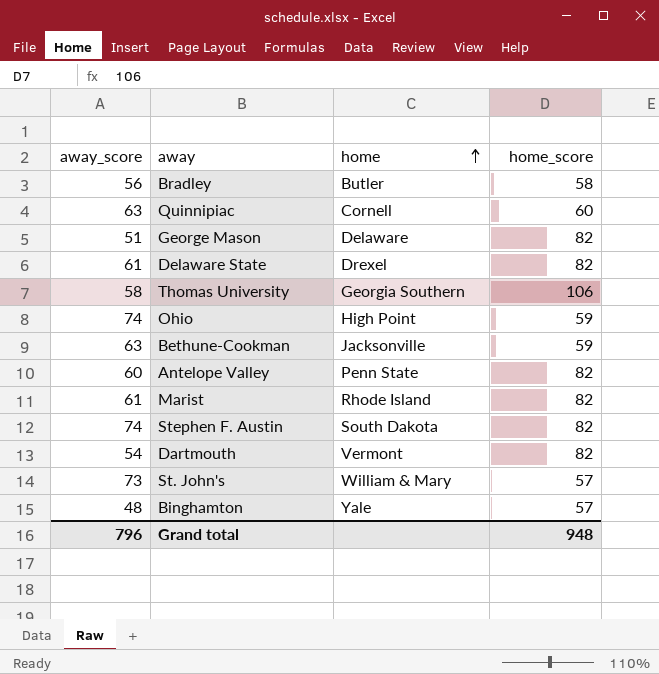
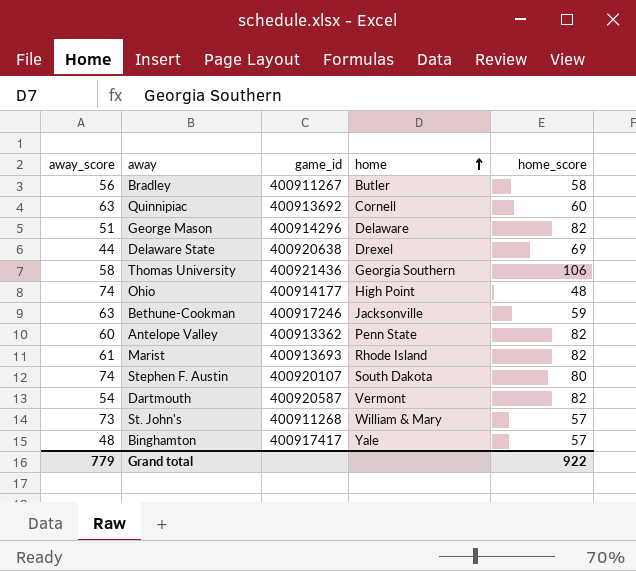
column game_id | position: none -> 3
Delaware State | away_score: 61 -> 44
Delaware State | home_score: 82 -> 69
Ohio | home_score: 59 -> 48
Stephen F. Austin | home_score: 82 -> 80
Grand total | away_score: 796 -> 779
Grand total | home_score: 948 -> 922

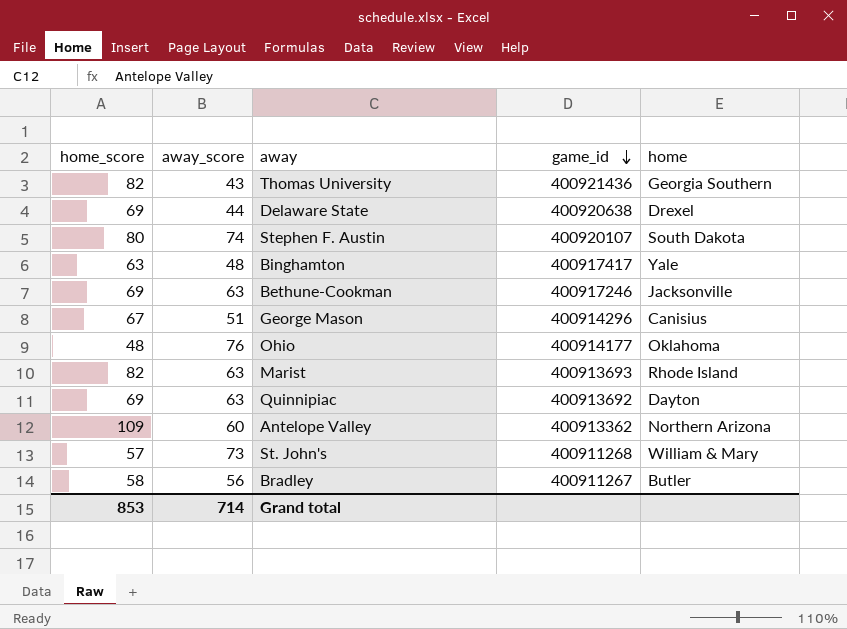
row order: home ascending -> game_id descending
column home_score | position: 5 -> 1
row Dartmouth: 54 | 400920587 | Vermont | 82 -> none
Thomas University | home_score: 106 -> 82
Thomas University | away_score: 58 -> 43
Binghamton | home_score: 57 -> 63
Bethune-Cookman | home_score: 59 -> 69
George Mason | home_score: 82 -> 67
George Mason | home: Delaware -> Canisius
Ohio | away_score: 74 -> 76
Ohio | home: High Point -> Oklahoma
Marist | away_score: 61 -> 63
Quinnipiac | home_score: 60 -> 69
Quinnipiac | home: Cornell -> Dayton
Antelope Valley | home_score: 82 -> 109
Antelope Valley | home: Penn State -> Northern Arizona
Grand total | home_score: 922 -> 853
Grand total | away_score: 779 -> 714

